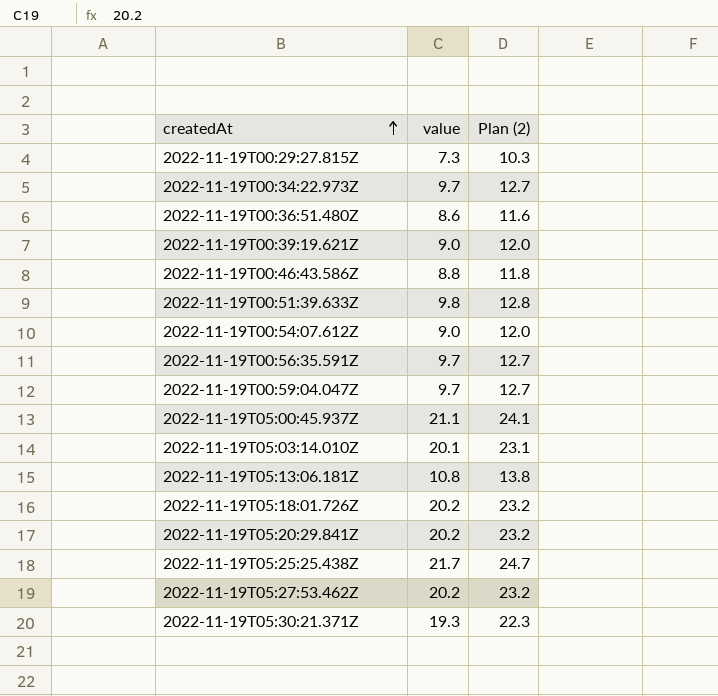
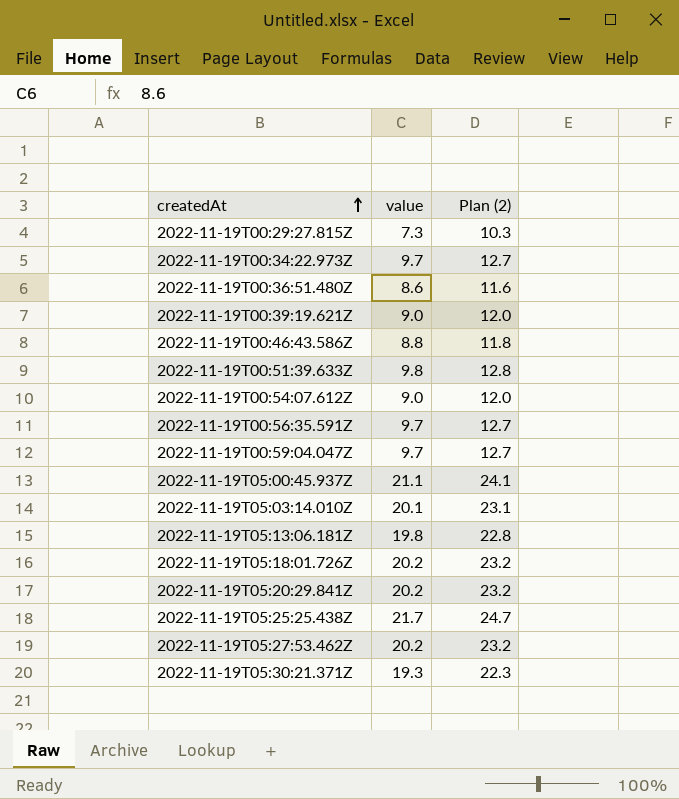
2022-11-19T05:13:06.181Z | value: 10.8 -> 19.8
2022-11-19T05:13:06.181Z | Plan (2): 13.8 -> 22.8

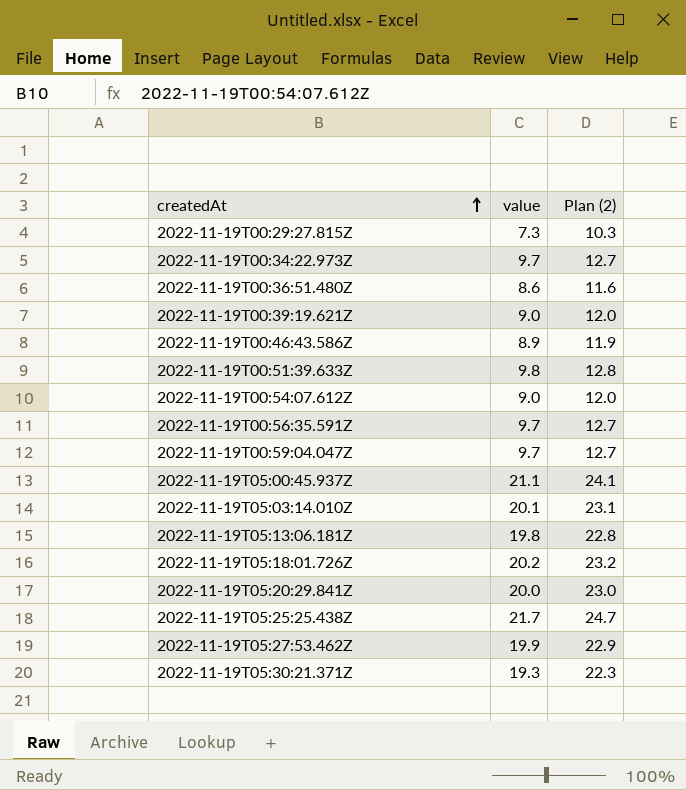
2022-11-19T00:46:43.586Z | value: 8.8 -> 8.9
2022-11-19T00:46:43.586Z | Plan (2): 11.8 -> 11.9
2022-11-19T05:20:29.841Z | value: 20.2 -> 20.0
2022-11-19T05:20:29.841Z | Plan (2): 23.2 -> 23.0
2022-11-19T05:27:53.462Z | value: 20.2 -> 19.9
2022-11-19T05:27:53.462Z | Plan (2): 23.2 -> 22.9

